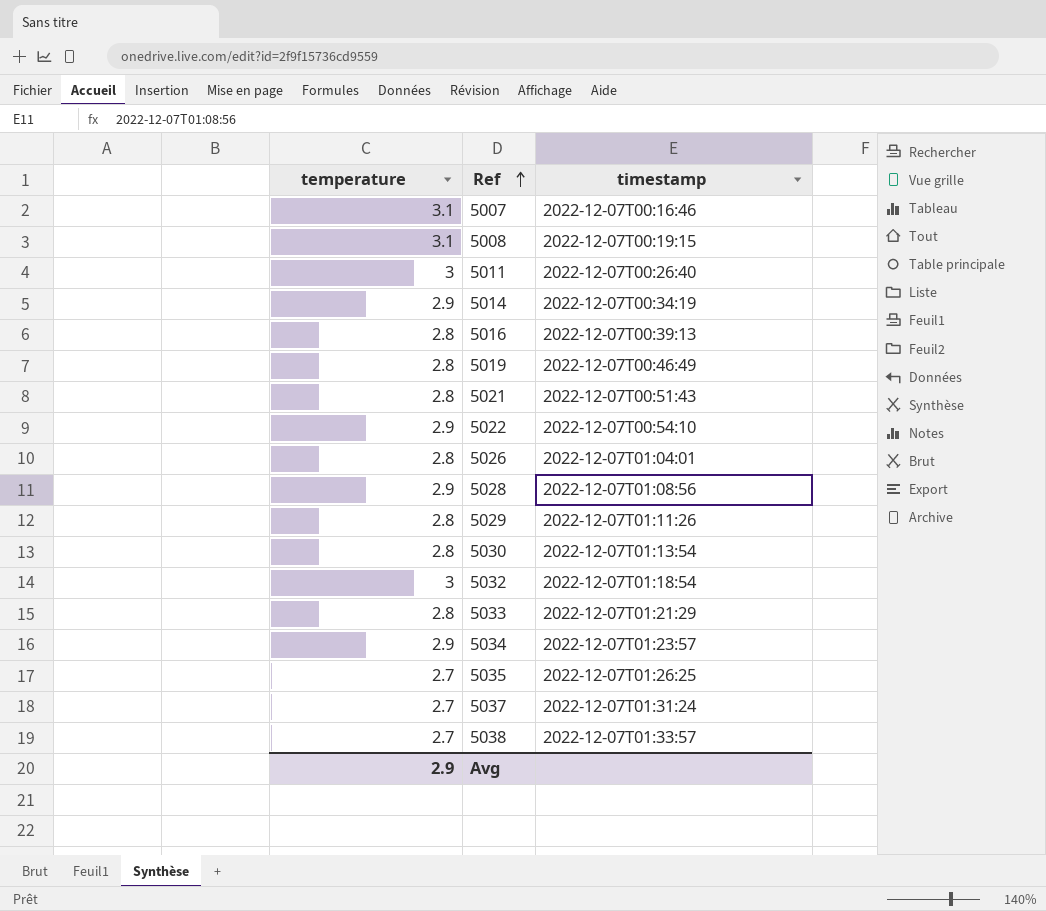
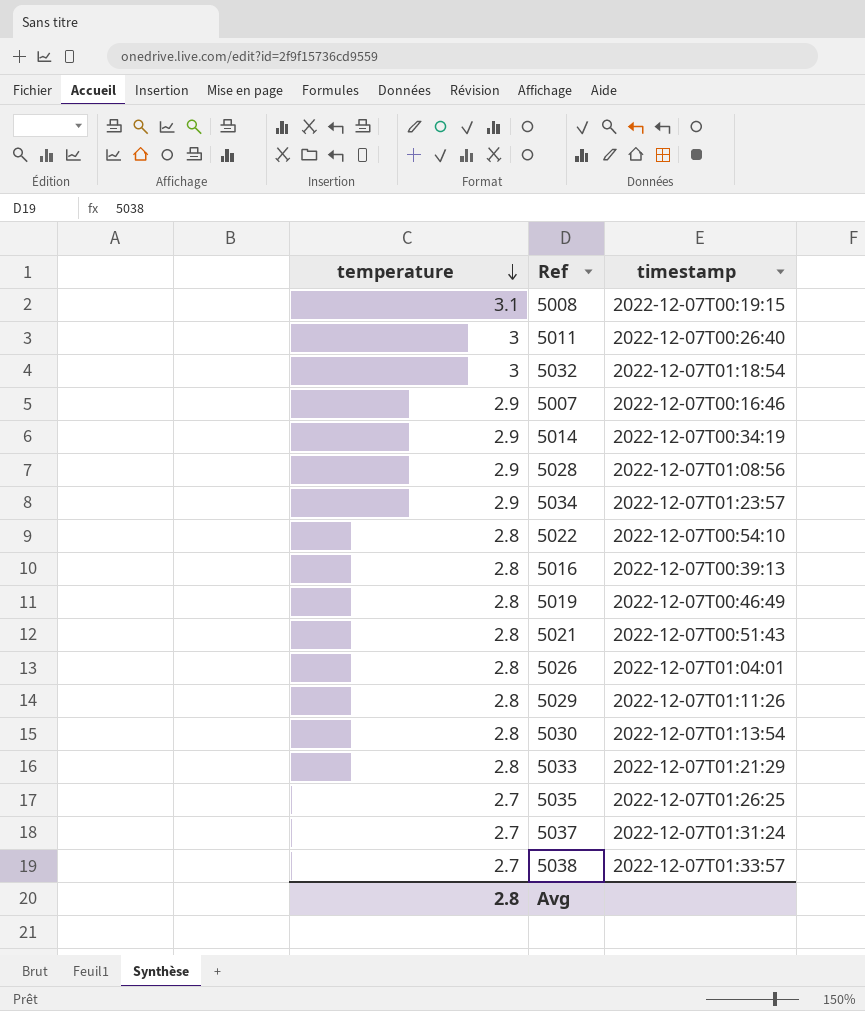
row order: Ref ascending -> temperature descending
5007 | temperature: 3.1 -> 2.9
5022 | temperature: 2.9 -> 2.8
Avg | temperature: 2.9 -> 2.8

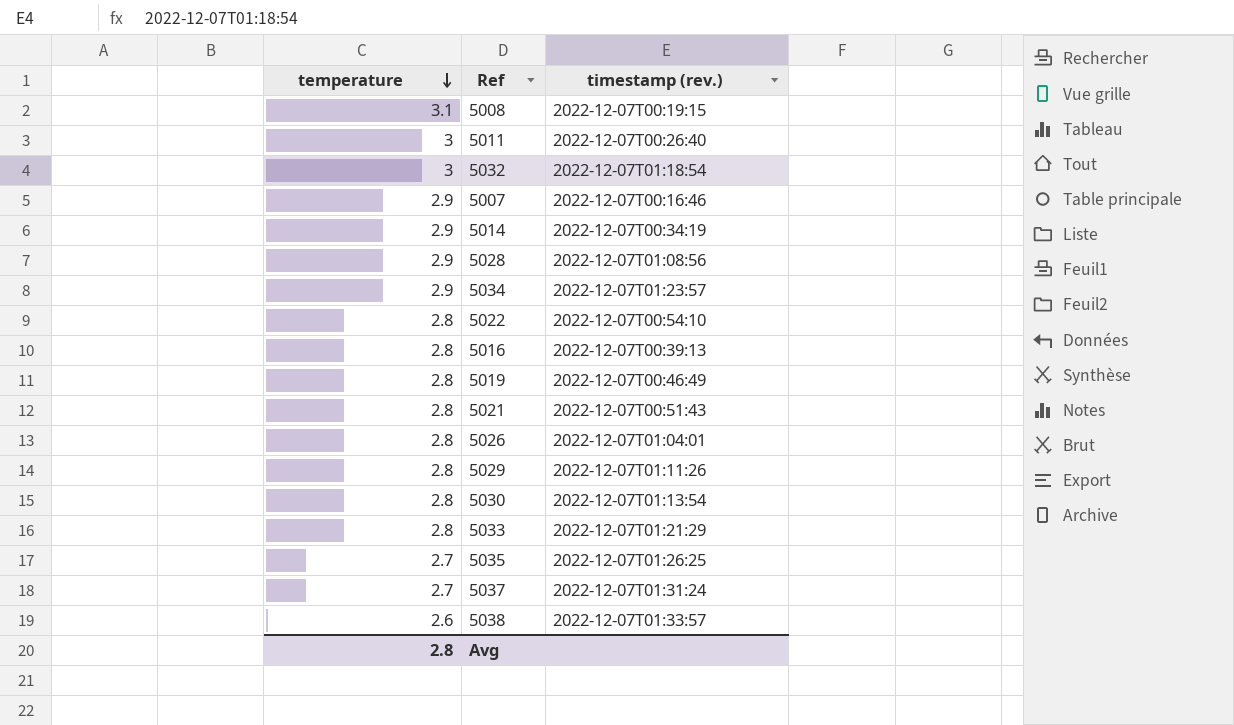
column name: timestamp -> timestamp (rev.)
5038 | temperature: 2.7 -> 2.6

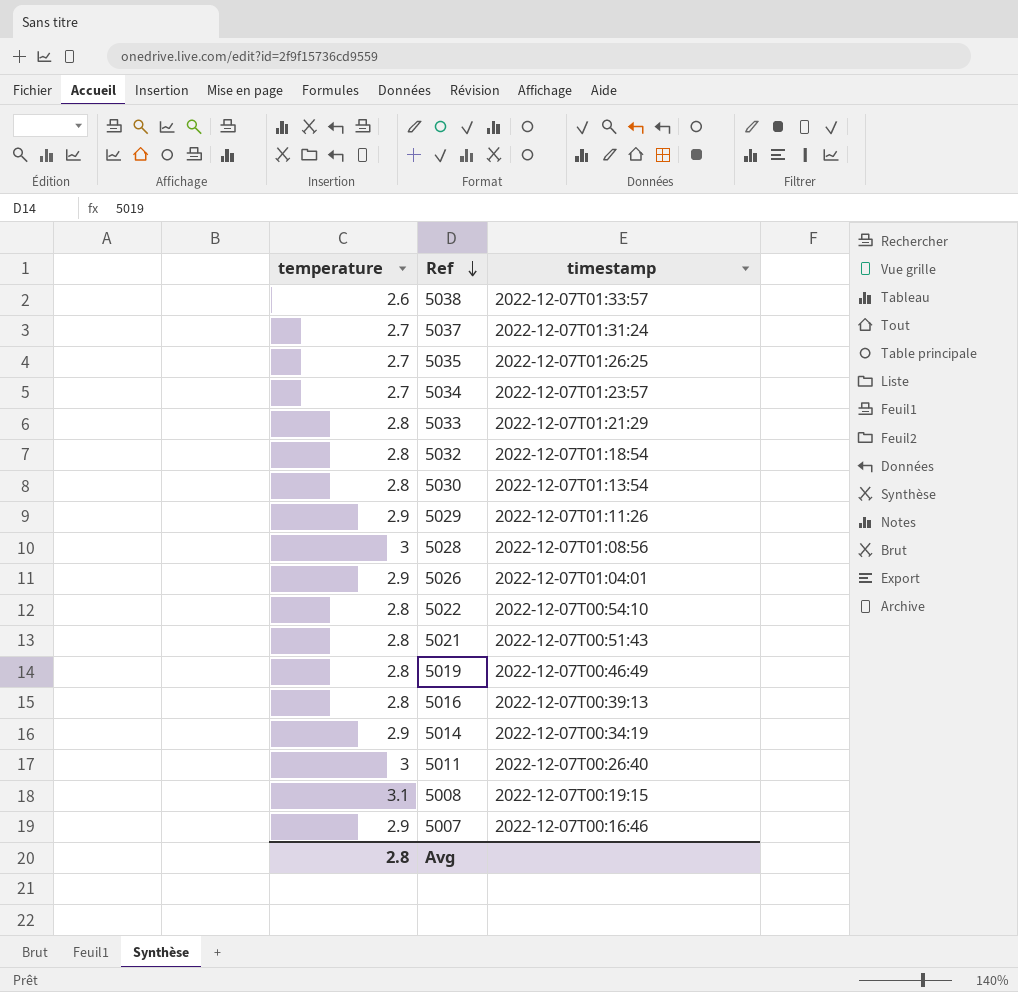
row order: temperature descending -> Ref descending
column name: timestamp (rev.) -> timestamp
5034 | temperature: 2.9 -> 2.7
5032 | temperature: 3 -> 2.8
5029 | temperature: 2.8 -> 2.9
5028 | temperature: 2.9 -> 3
5026 | temperature: 2.8 -> 2.9

